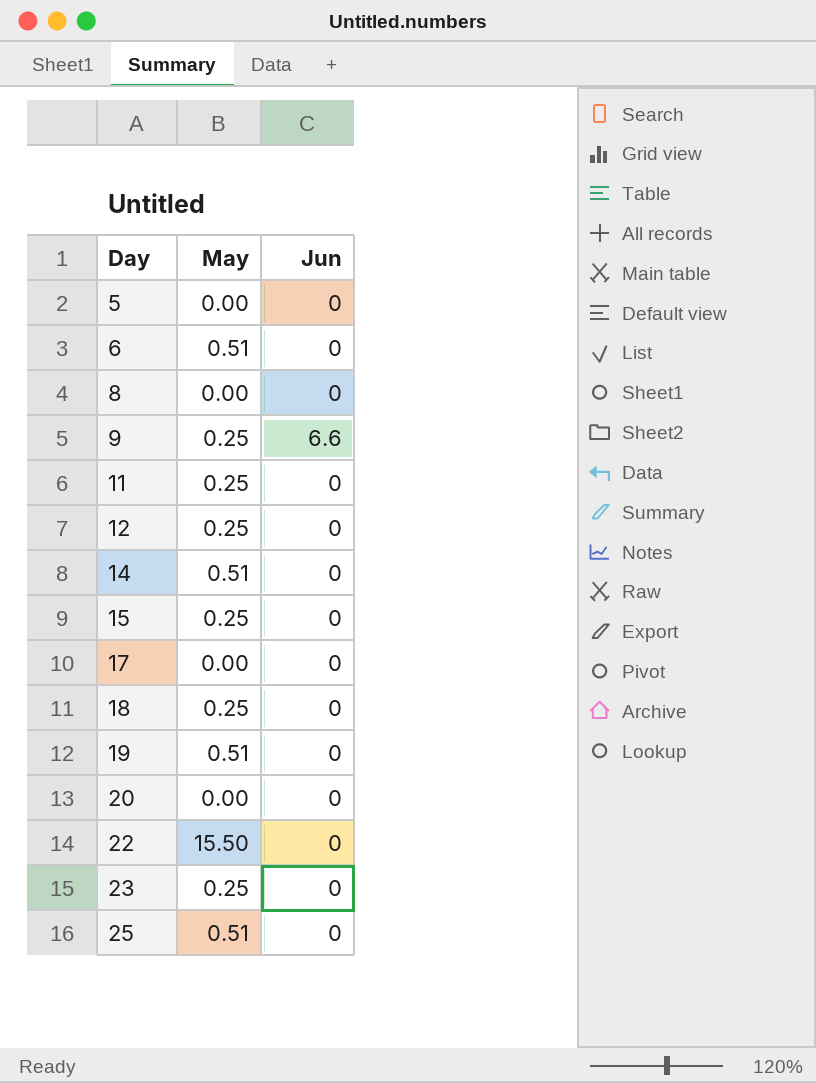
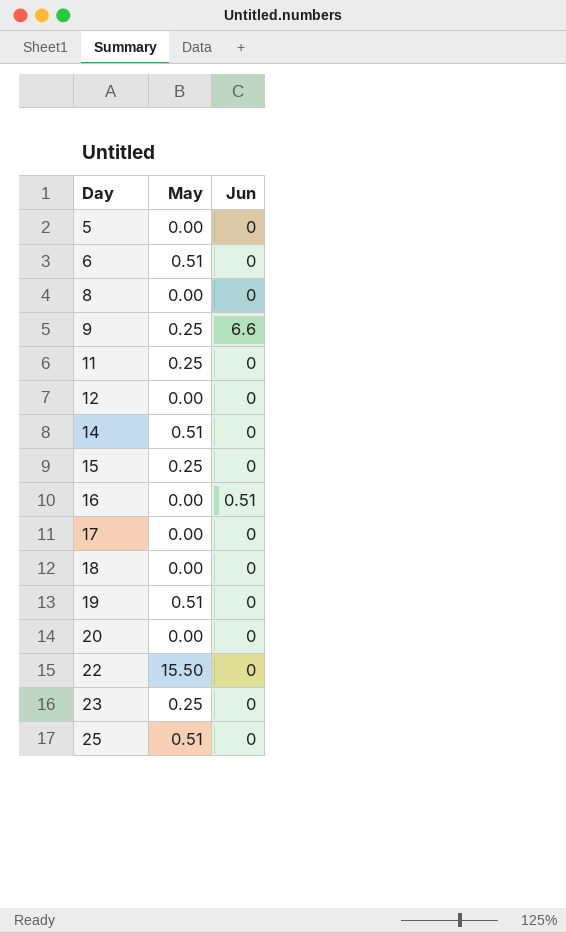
12 | May: 0.25 -> 0.00
row 16: none -> 0.00 | 0.51
18 | May: 0.25 -> 0.00

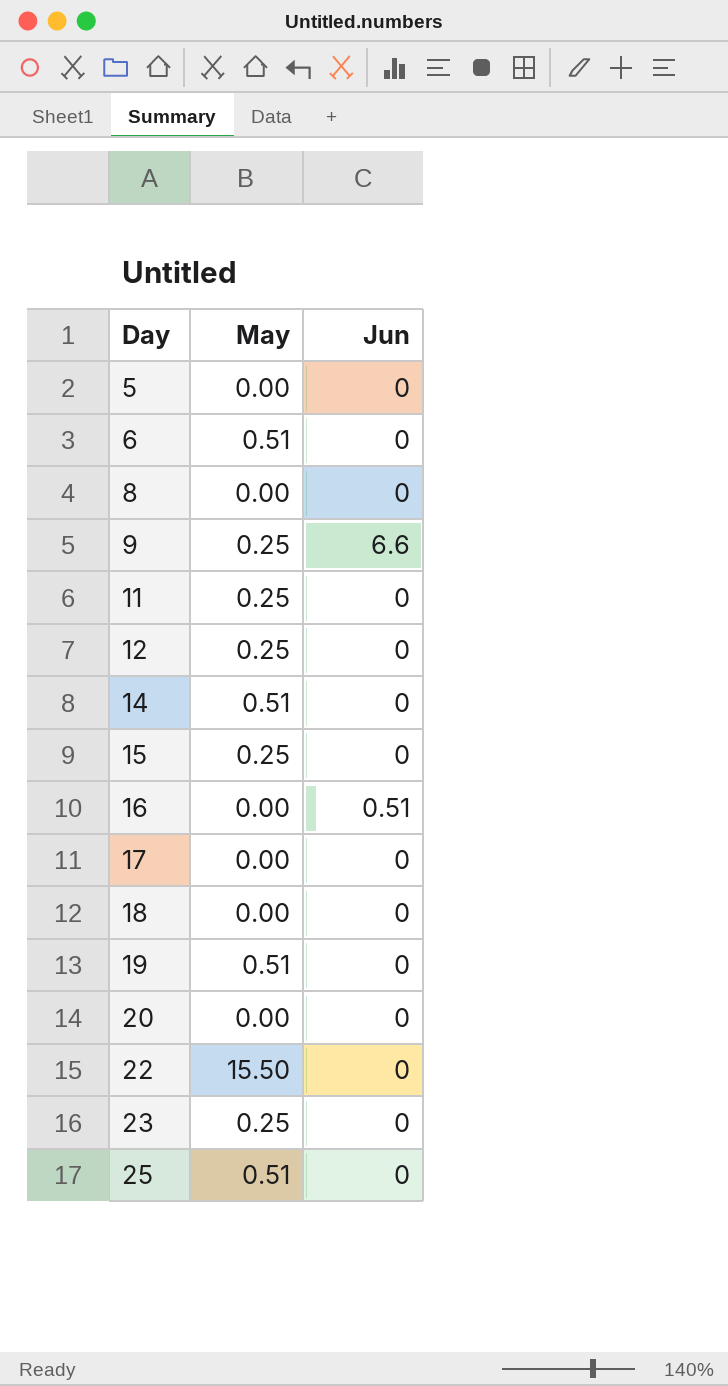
12 | May: 0.00 -> 0.25

